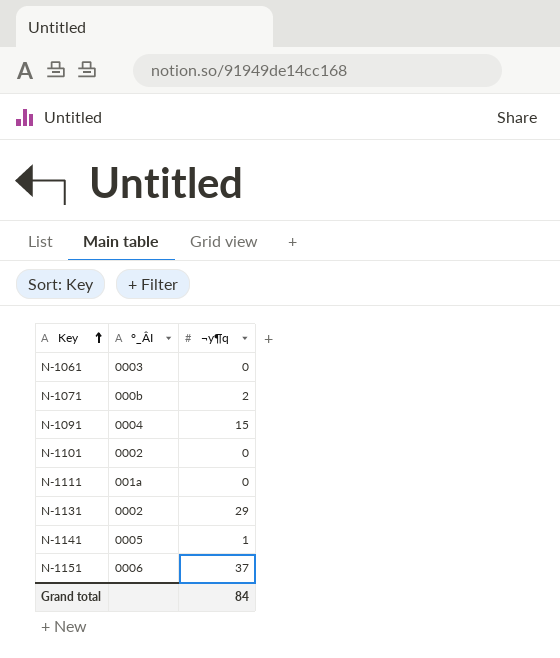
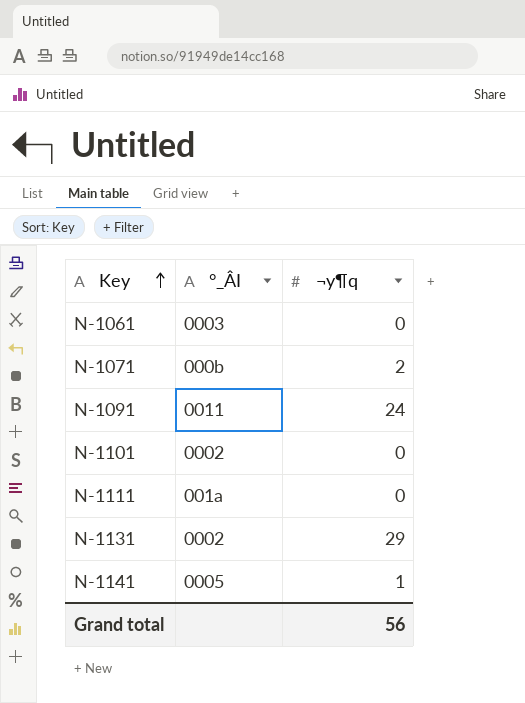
row N-1151: 0006 | 37 -> none
N-1091 | °_ÂI: 0004 -> 0011
N-1091 | ¬y¶q: 15 -> 24
Grand total | ¬y¶q: 84 -> 56

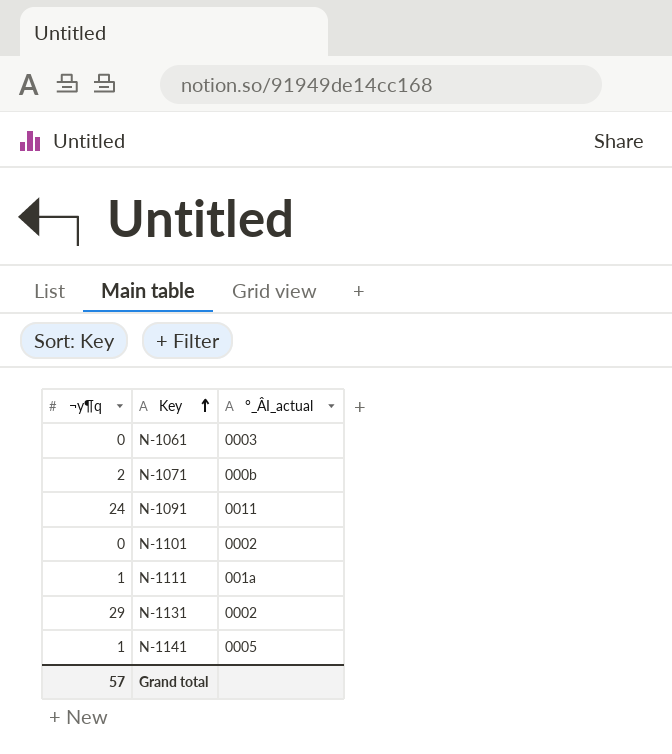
column ¬y¶q | position: 3 -> 1
column name: °_ÂI -> °_ÂI_actual
N-1111 | ¬y¶q: 0 -> 1
Grand total | ¬y¶q: 56 -> 57

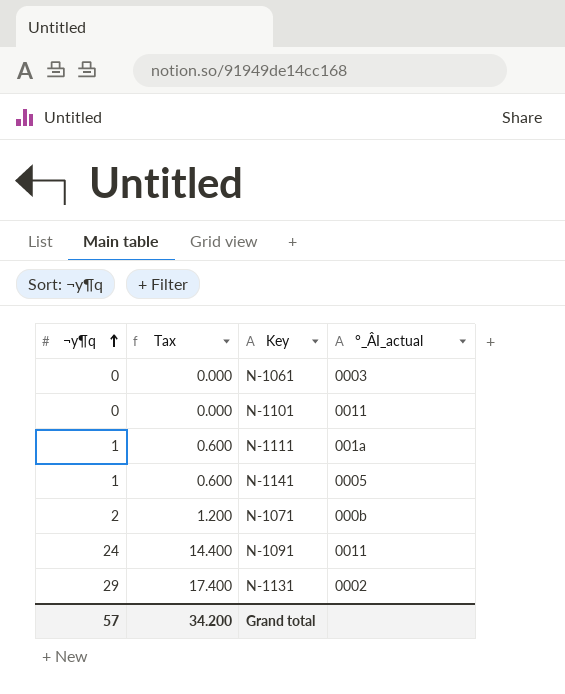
row order: Key ascending -> ¬y¶q ascending
column Tax | formula: none -> [¬y¶q] * 0.6
N-1101 | °_ÂI_actual: 0002 -> 0011

